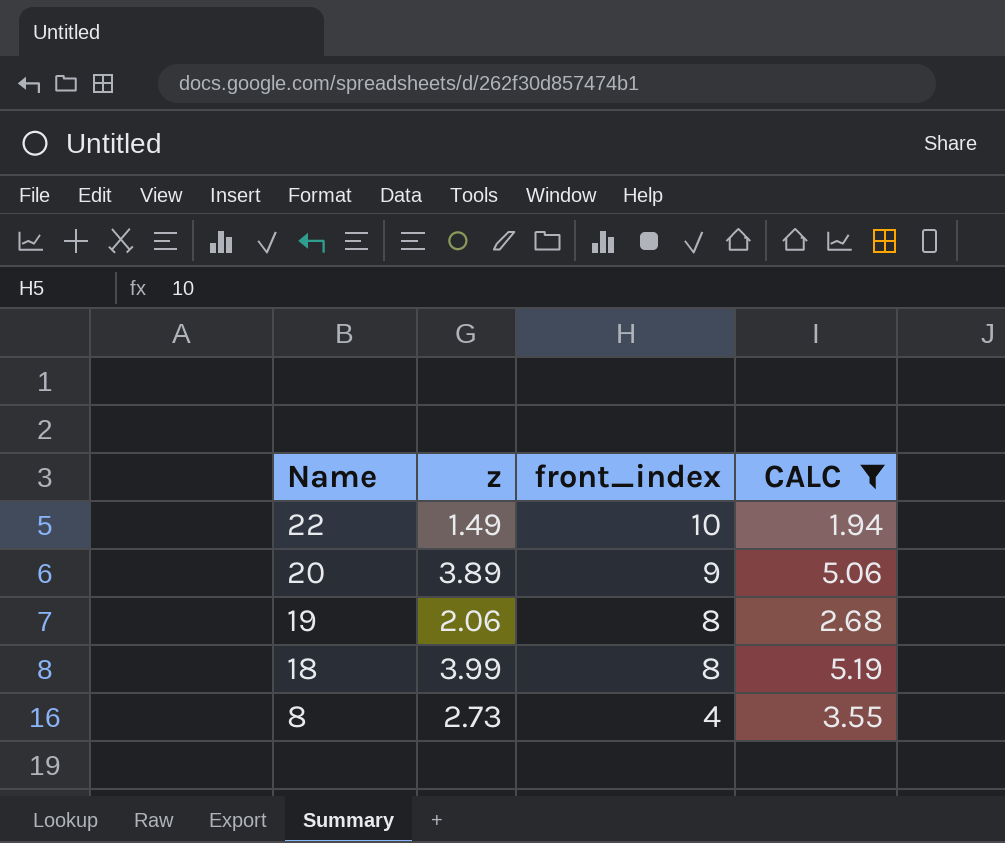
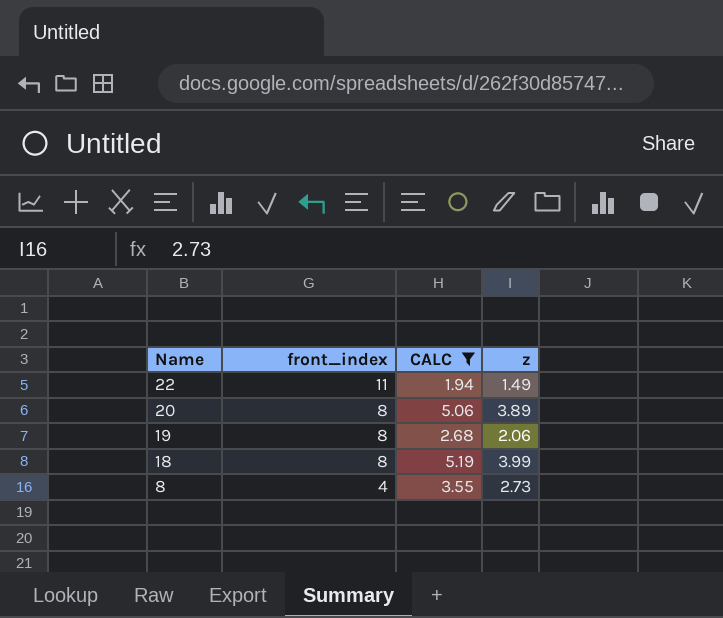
column z | position: 2 -> 4
22 | front_index: 10 -> 11
20 | front_index: 9 -> 8

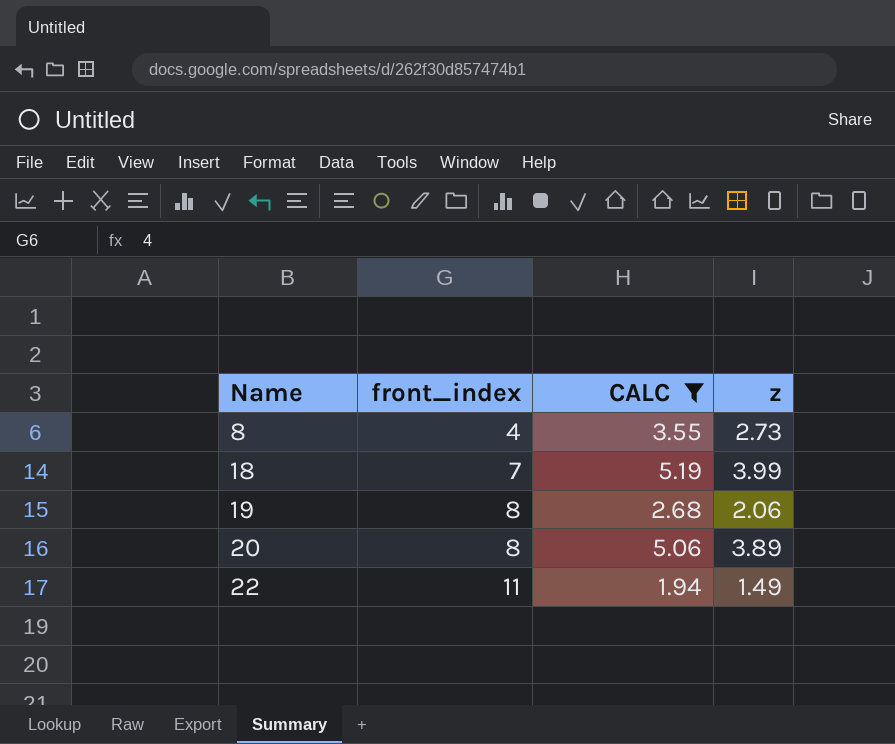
row order: Name descending -> Name ascending
18 | front_index: 8 -> 7

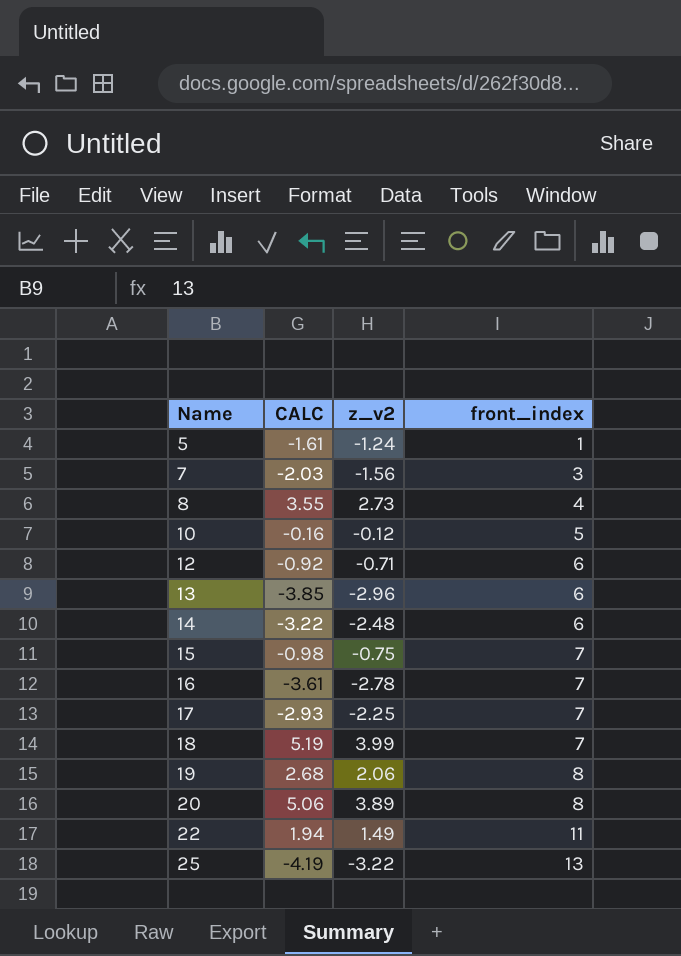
filter: CALC >= 1.94 -> none
column name: z -> z_v2
column front_index | position: 2 -> 4

